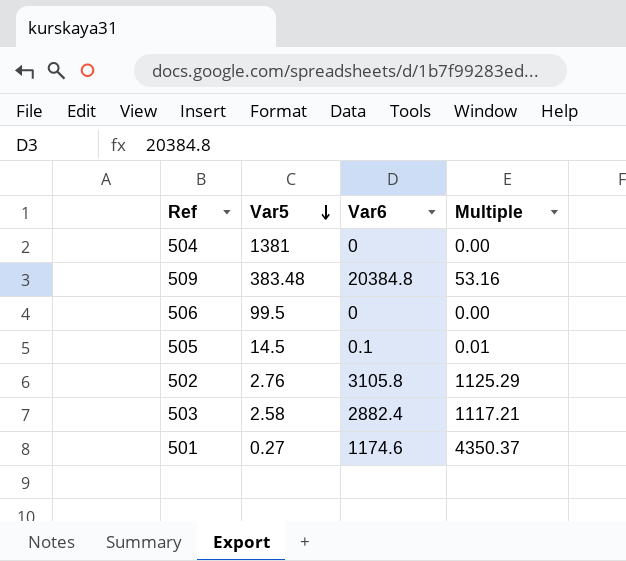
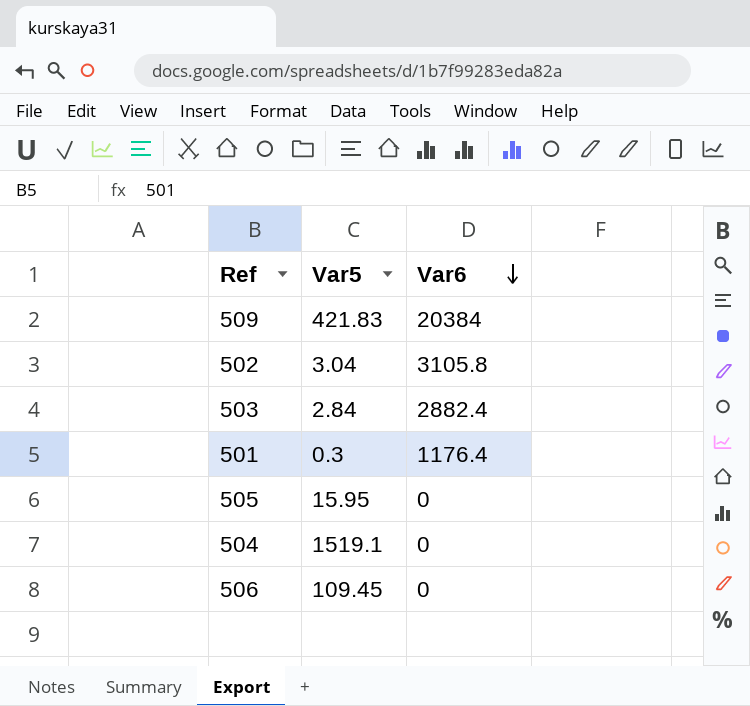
row order: Var5 descending -> Var6 descending
column Multiple | formula: [Var6] / [Var5] -> none
509 | Var5: 383.48 -> 421.83
509 | Var6: 20384.8 -> 20384
502 | Var5: 2.76 -> 3.04
503 | Var5: 2.58 -> 2.84
501 | Var5: 0.27 -> 0.3
501 | Var6: 1174.6 -> 1176.4
505 | Var5: 14.5 -> 15.95
505 | Var6: 0.1 -> 0
504 | Var5: 1381 -> 1519.1
506 | Var5: 99.5 -> 109.45

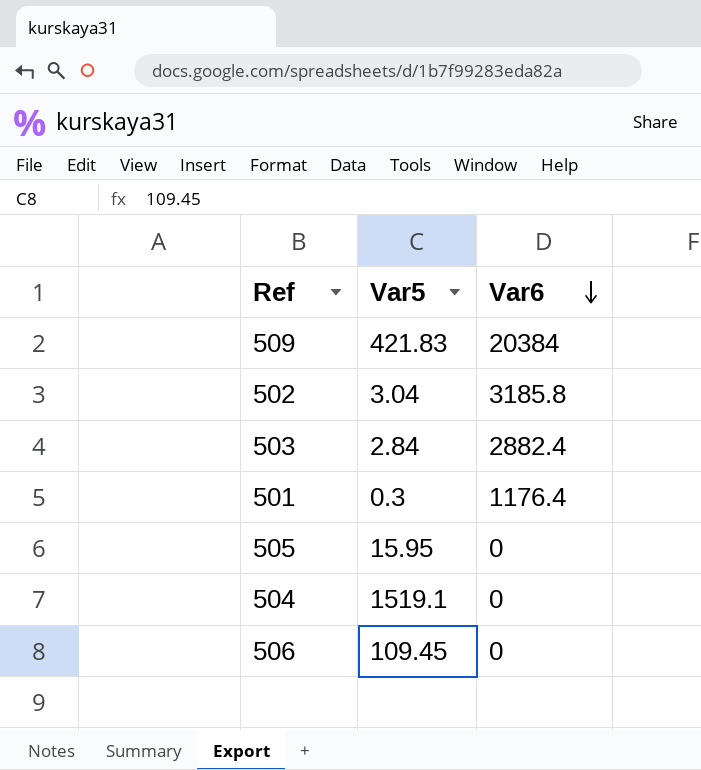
502 | Var6: 3105.8 -> 3185.8

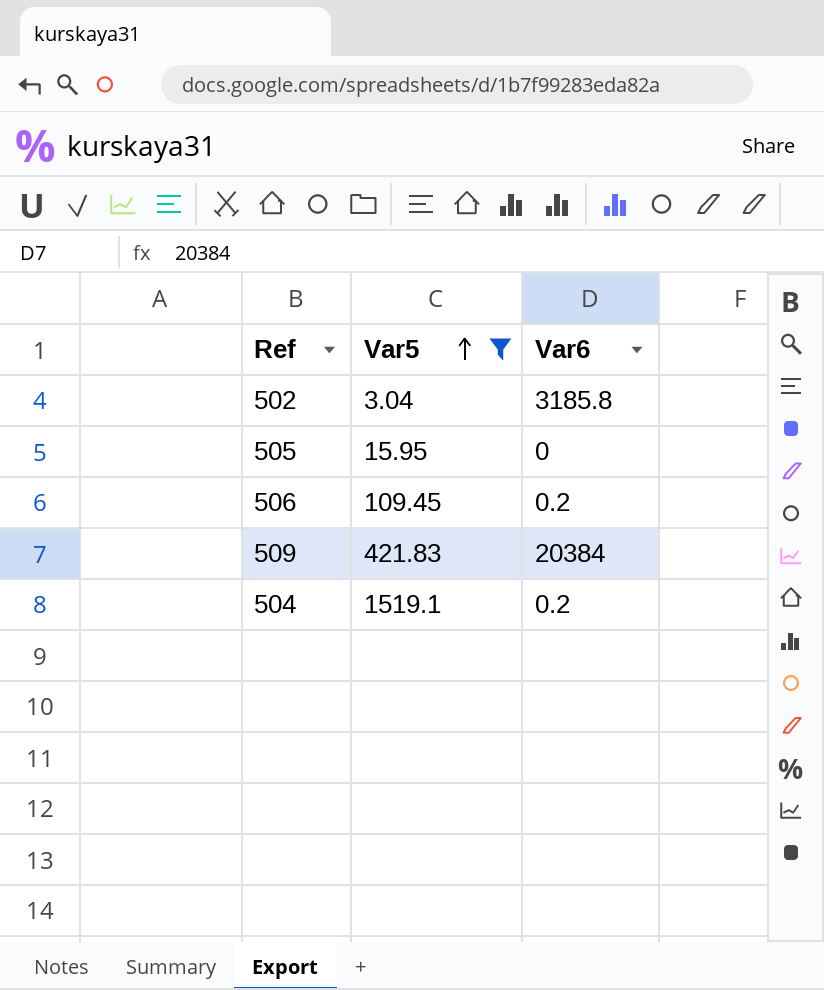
filter: none -> Var5 >= 3.04
row order: Var6 descending -> Var5 ascending
506 | Var6: 0 -> 0.2
504 | Var6: 0 -> 0.2

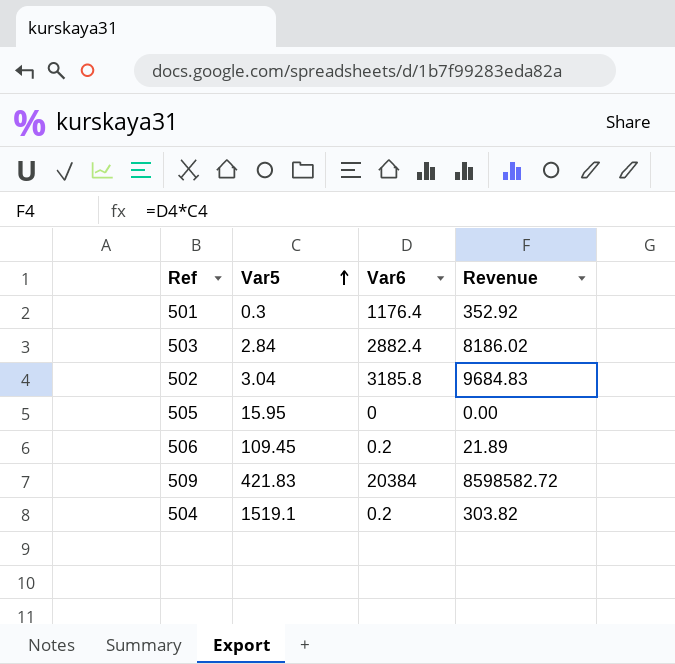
filter: Var5 >= 3.04 -> none
column Revenue | formula: none -> [Var5] * [Var6]

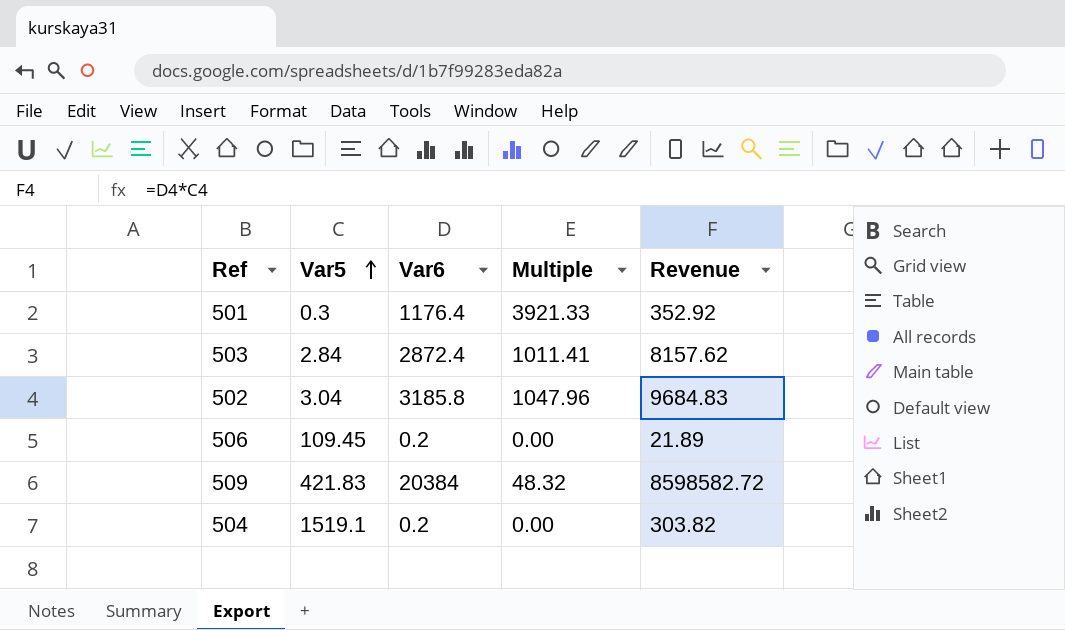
column Multiple | formula: none -> [Var6] / [Var5]
row 505: 15.95 | 0 | 0.00 -> none
503 | Var6: 2882.4 -> 2872.4
503 | Revenue: 8186.02 -> 8157.62

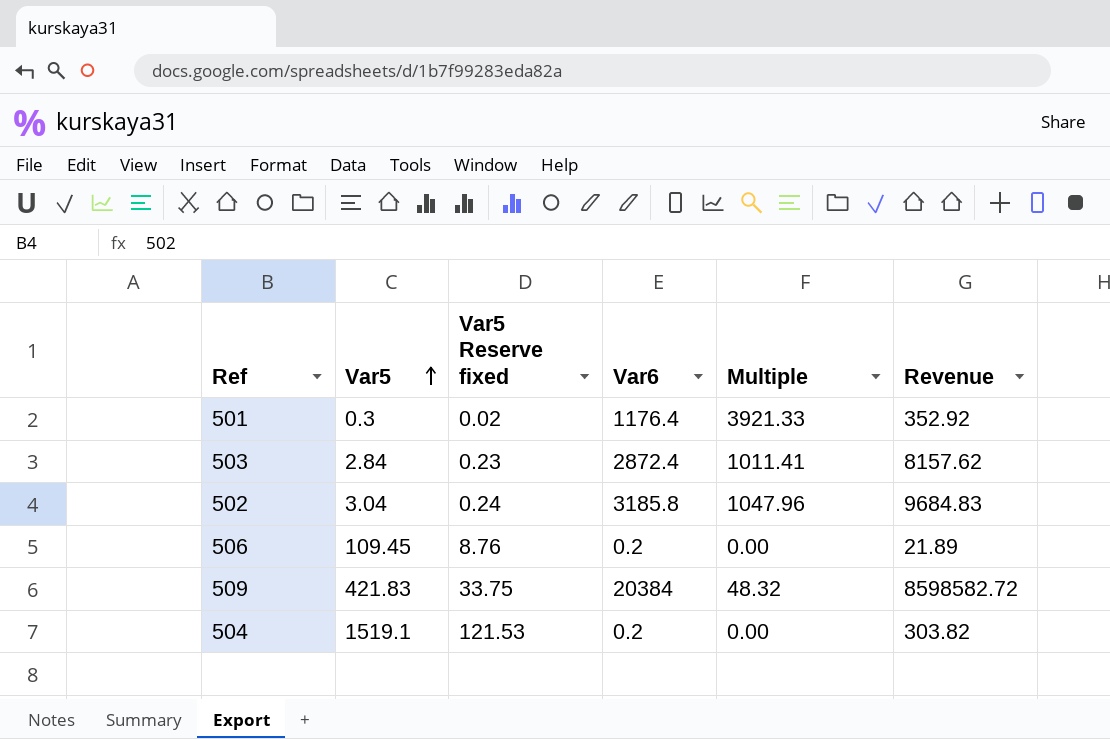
column Var5 Reserve fixed | formula: none -> [Var5] * 0.08

